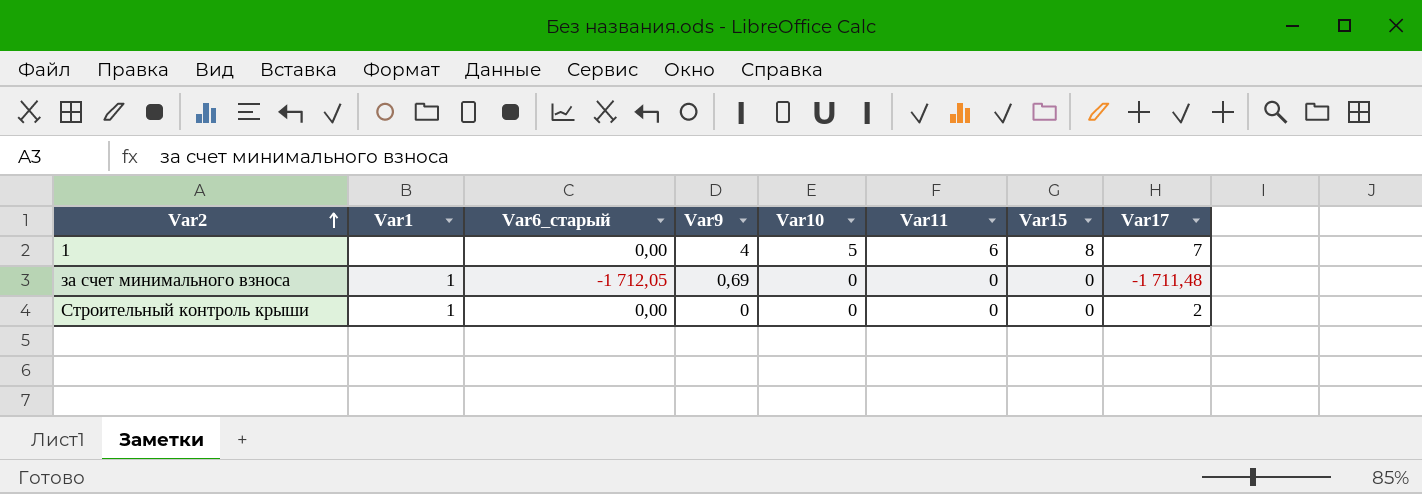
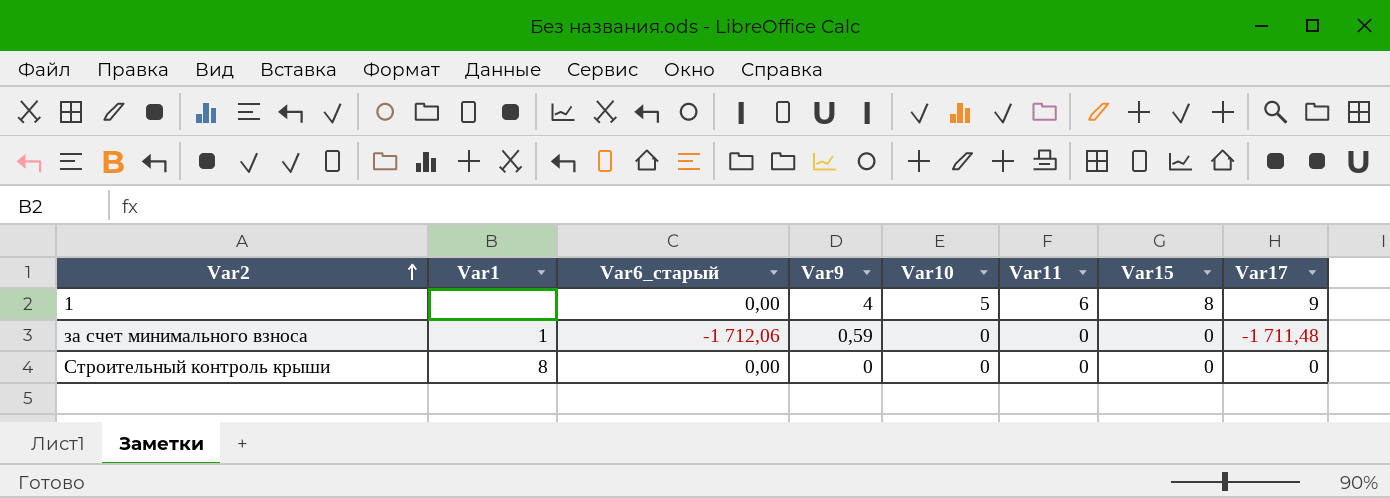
1 | Var17: 7 -> 9
за счет минимального взноса | Var6_старый: -1 712,05 -> -1 712,06
за счет минимального взноса | Var9: 0,69 -> 0,59
Строительный контроль крыши | Var1: 1 -> 8
Строительный контроль крыши | Var17: 2 -> 0

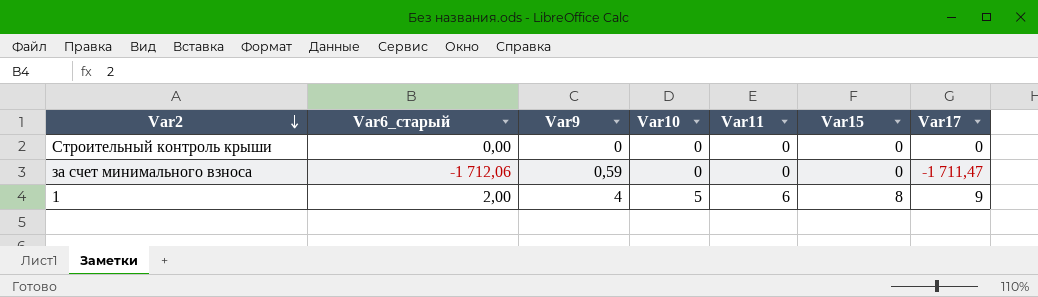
row order: Var2 ascending -> Var2 descending
column Var1 | position: 2 -> none
за счет минимального взноса | Var17: -1 711,48 -> -1 711,47
1 | Var6_старый: 0,00 -> 2,00

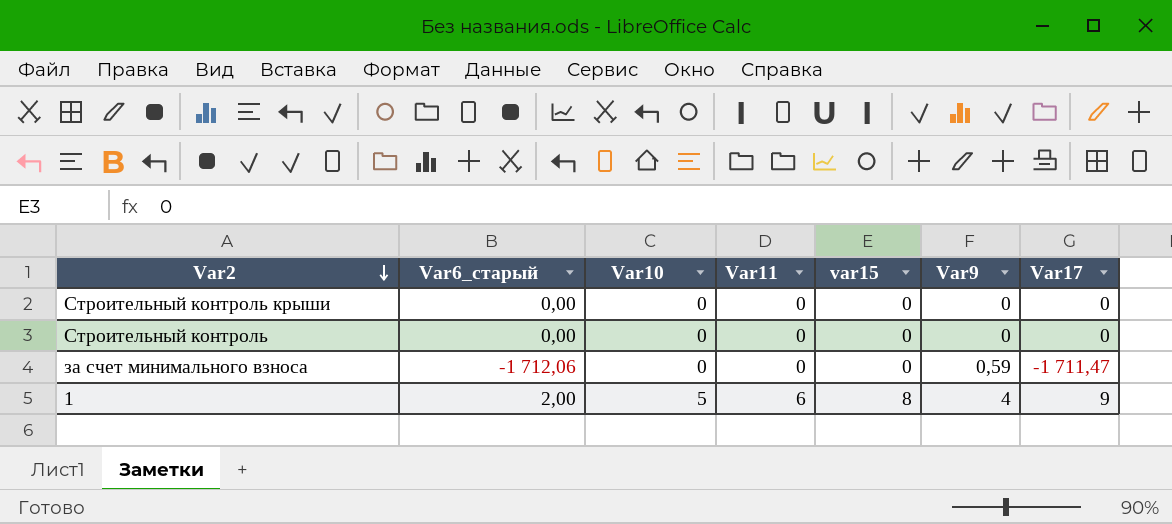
column name: Var15 -> var15
column Var9 | position: 3 -> 6
row Строительный контроль: none -> 0,00 | 0 | 0 | 0 | 0 | 0

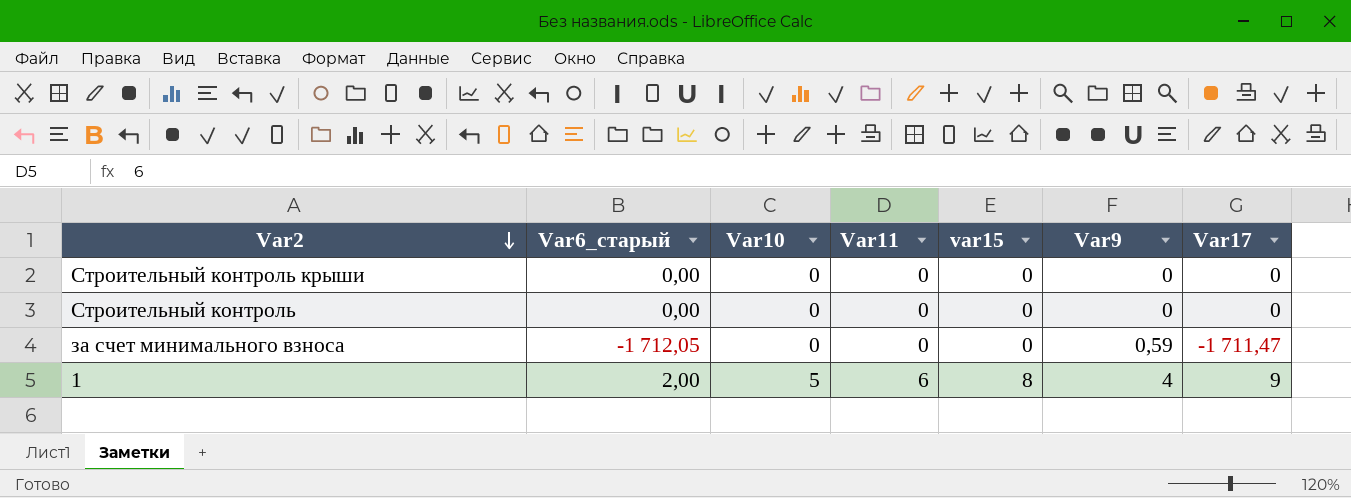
за счет минимального взноса | Var6_старый: -1 712,06 -> -1 712,05

